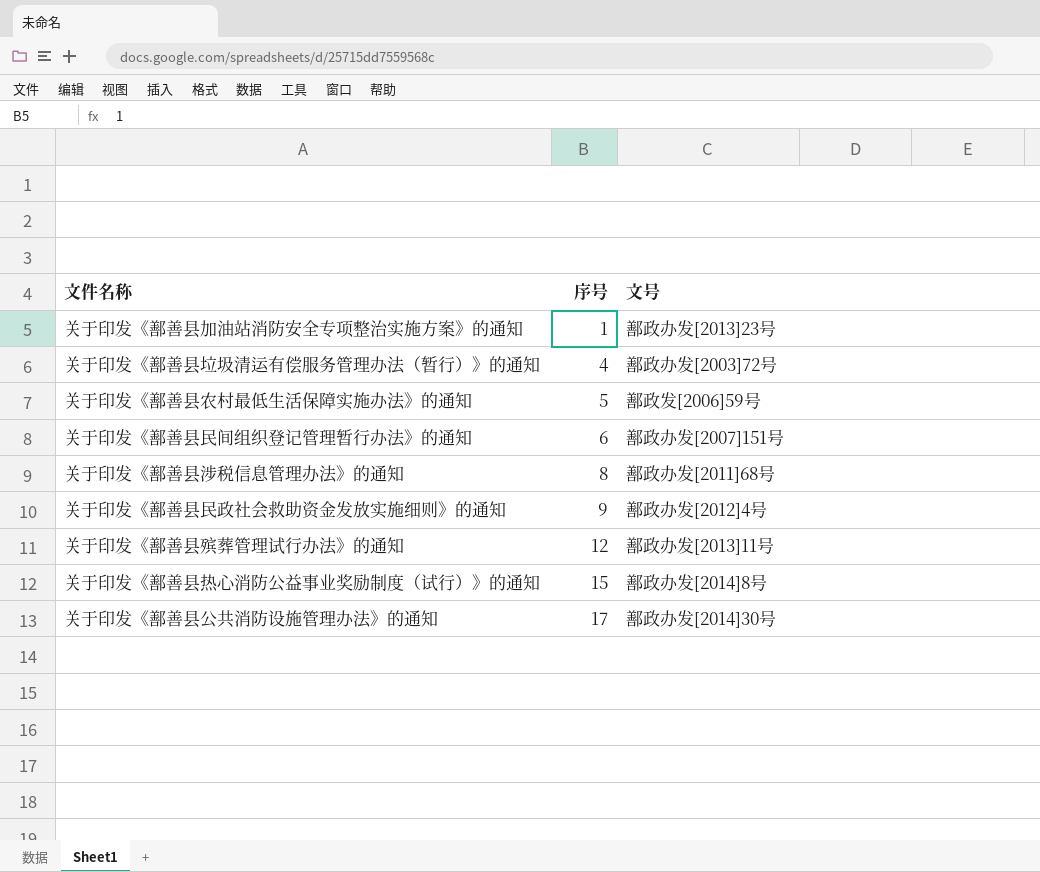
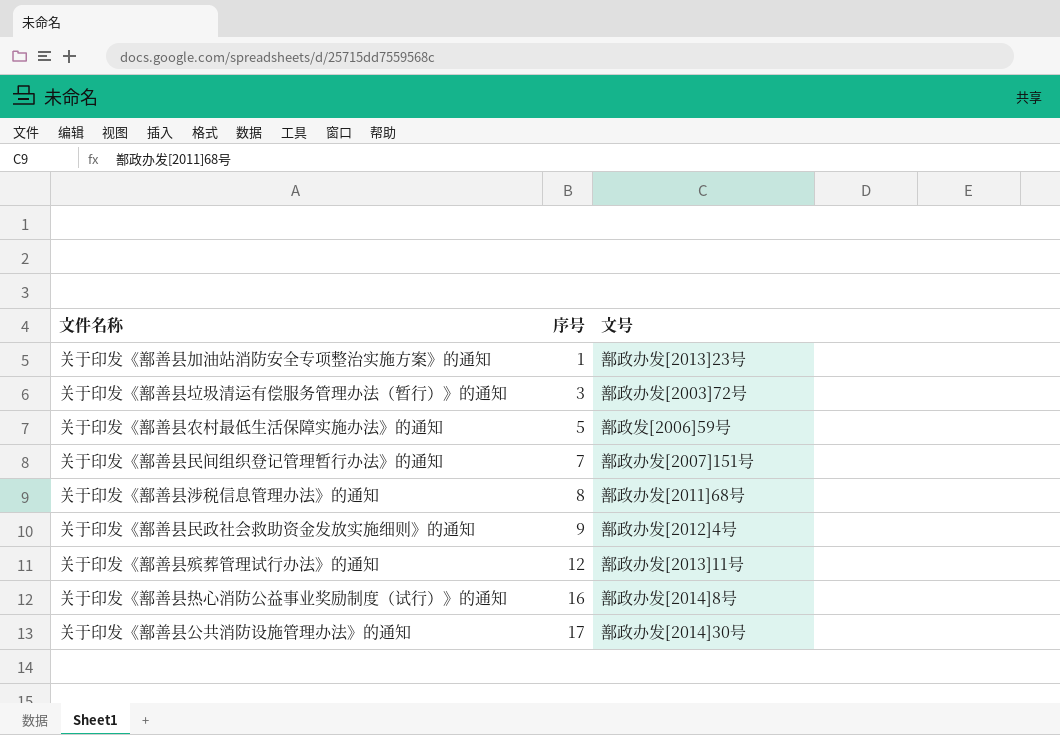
关于印发《鄯善县垃圾清运有偿服务管理办法（暂行）》的通知 | 序号: 4 -> 3
关于印发《鄯善县民间组织登记管理暂行办法》的通知 | 序号: 6 -> 7
关于印发《鄯善县热心消防公益事业奖励制度（试行）》的通知 | 序号: 15 -> 16

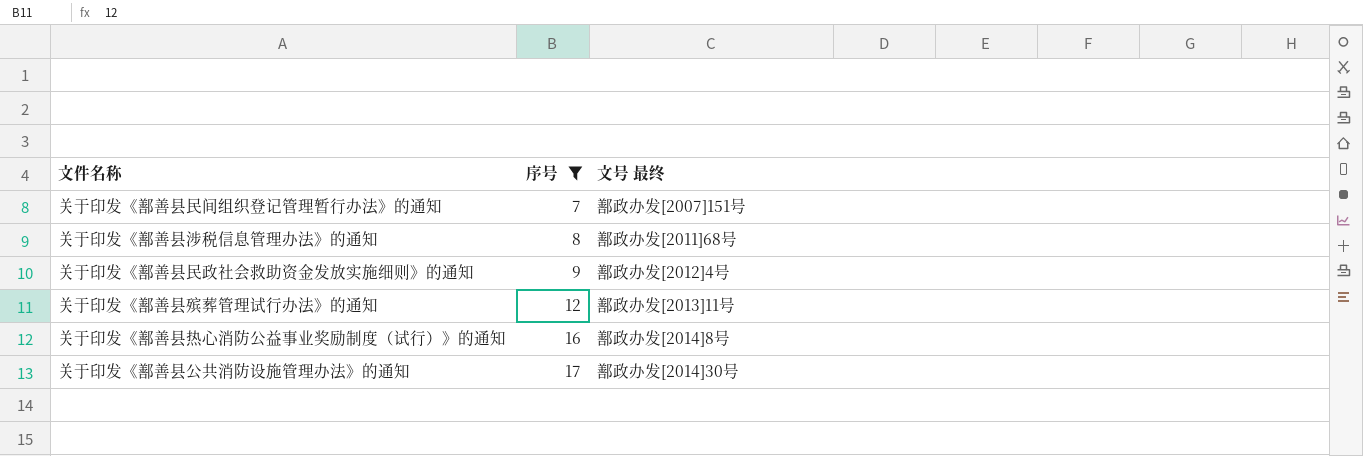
filter: none -> 序号 >= 7
column name: 文号 -> 文号 最终

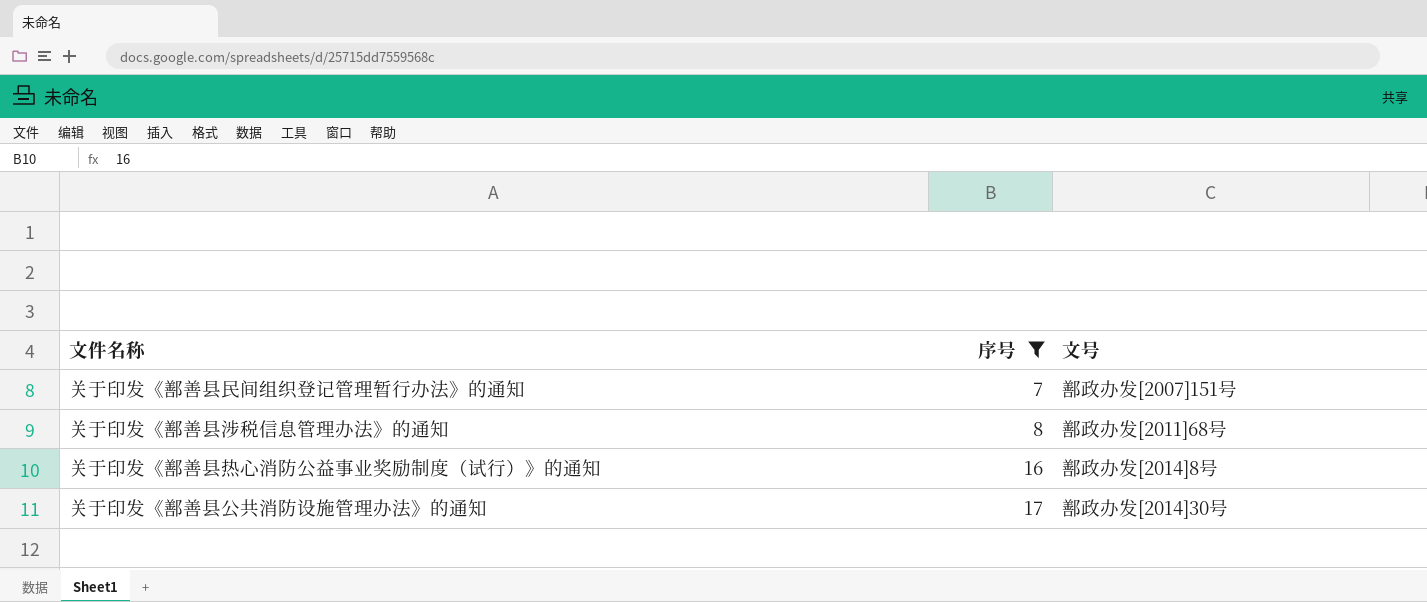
column name: 文号 最终 -> 文号
row 关于印发《鄯善县民政社会救助资金发放实施细则》的通知: 9 | 鄯政办发[2012]4号 -> none
row 关于印发《鄯善县殡葬管理试行办法》的通知: 12 | 鄯政办发[2013]11号 -> none

